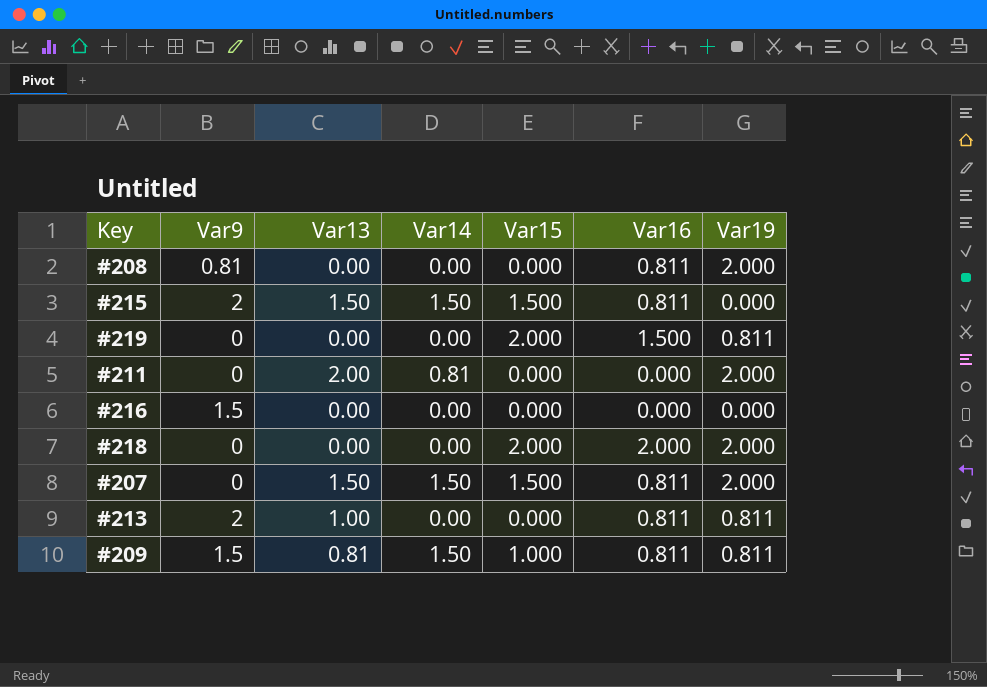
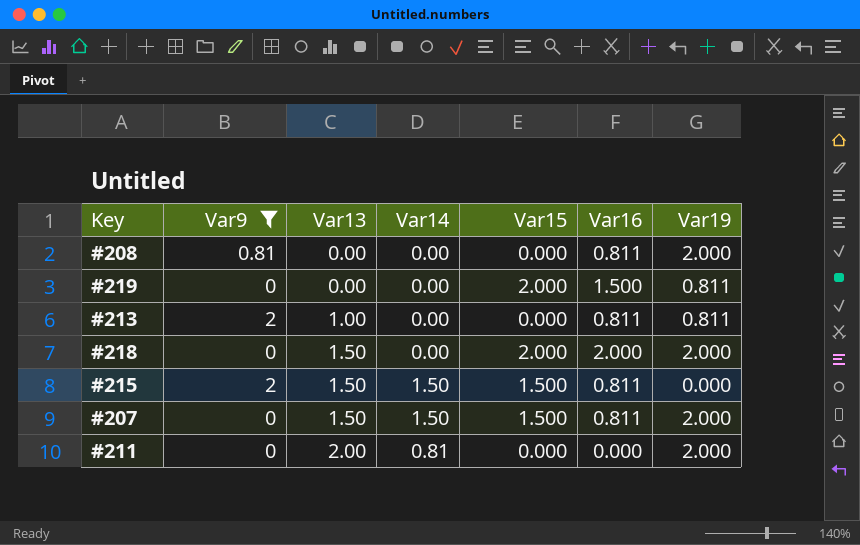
filter: none -> Var9 != 1.5
row order: none -> Var13 ascending
#218 | Var13: 0.00 -> 1.50

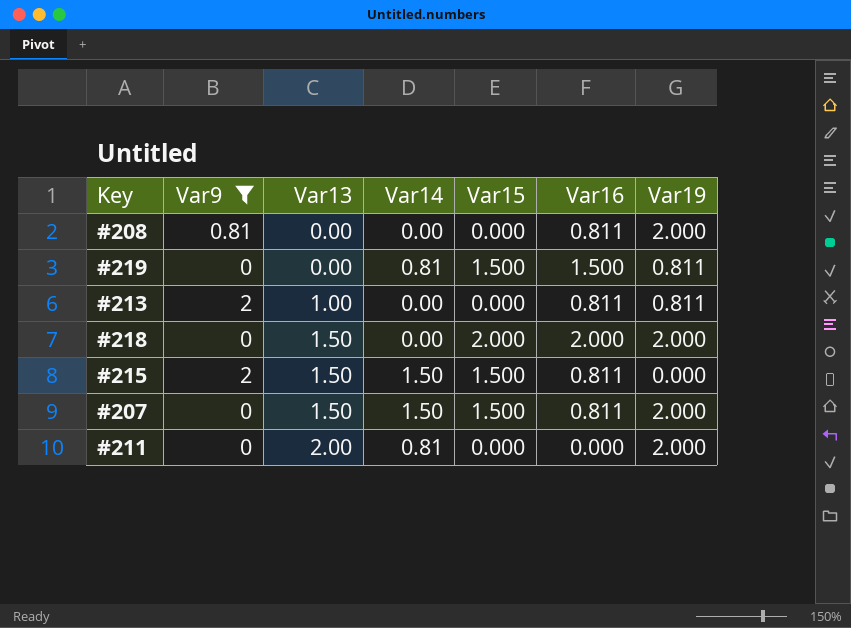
#219 | Var14: 0.00 -> 0.81
#219 | Var15: 2.000 -> 1.500

